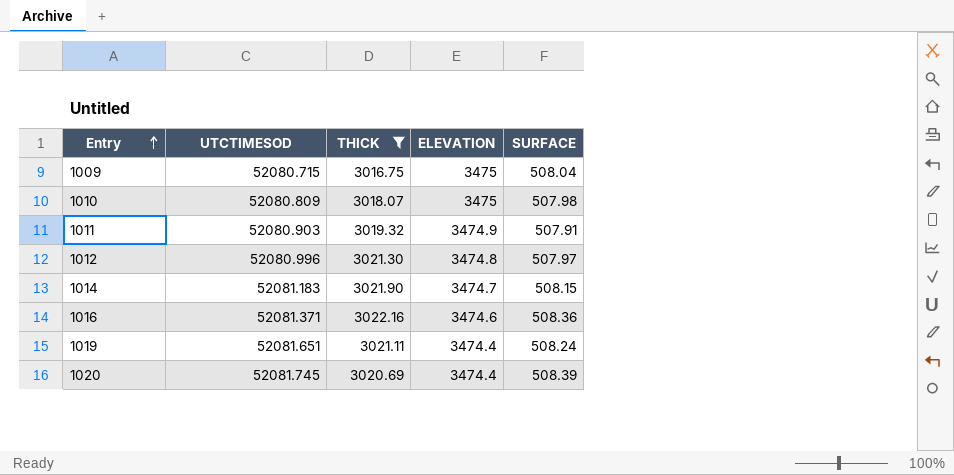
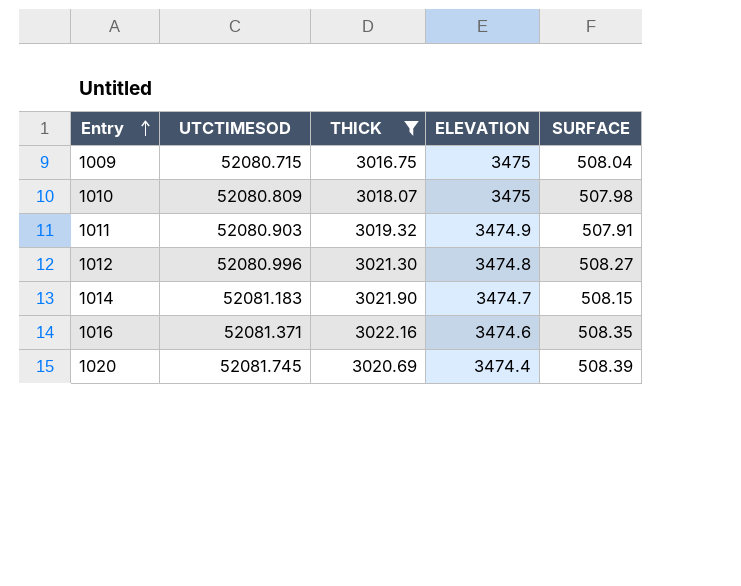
row 1019: 52081.651 | 3021.11 | 3474.4 | 508.24 -> none
1012 | SURFACE: 507.97 -> 508.27
1016 | SURFACE: 508.36 -> 508.35

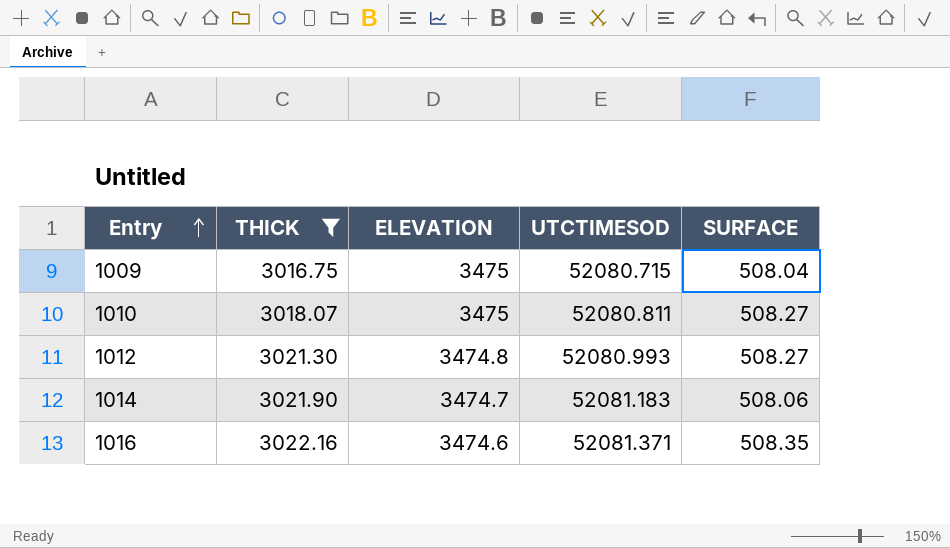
column UTCTIMESOD | position: 2 -> 4
row 1011: 52080.903 | 3019.32 | 3474.9 | 507.91 -> none
row 1020: 52081.745 | 3020.69 | 3474.4 | 508.39 -> none
1010 | UTCTIMESOD: 52080.809 -> 52080.811
1010 | SURFACE: 507.98 -> 508.27
1012 | UTCTIMESOD: 52080.996 -> 52080.993
1014 | SURFACE: 508.15 -> 508.06

